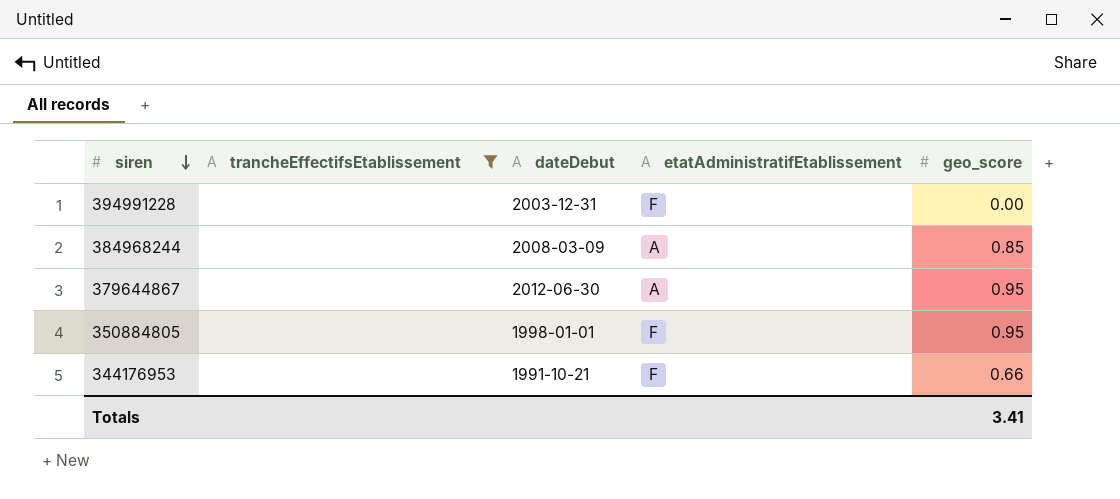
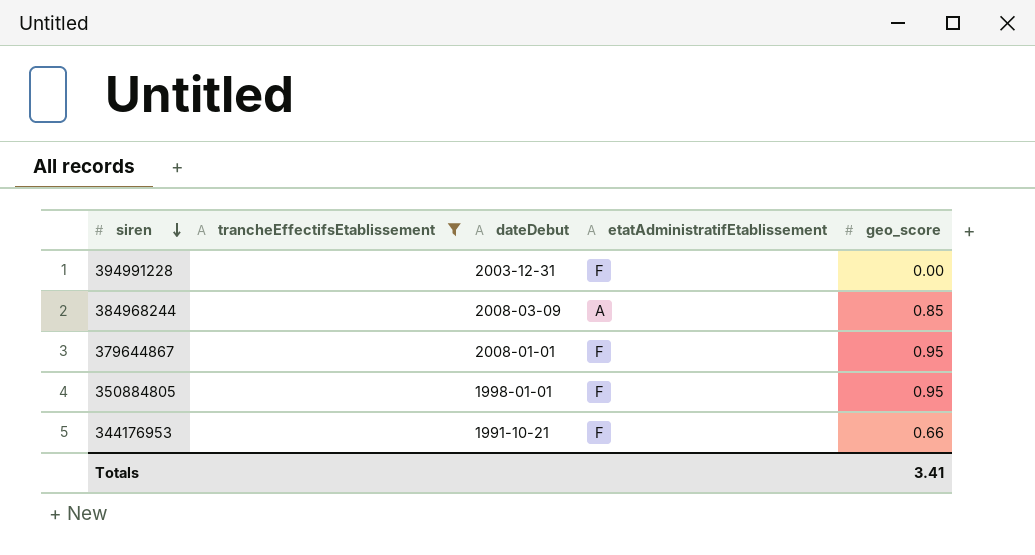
379644867 | dateDebut: 2012-06-30 -> 2008-01-01
379644867 | etatAdministratifEtablissement: A -> F

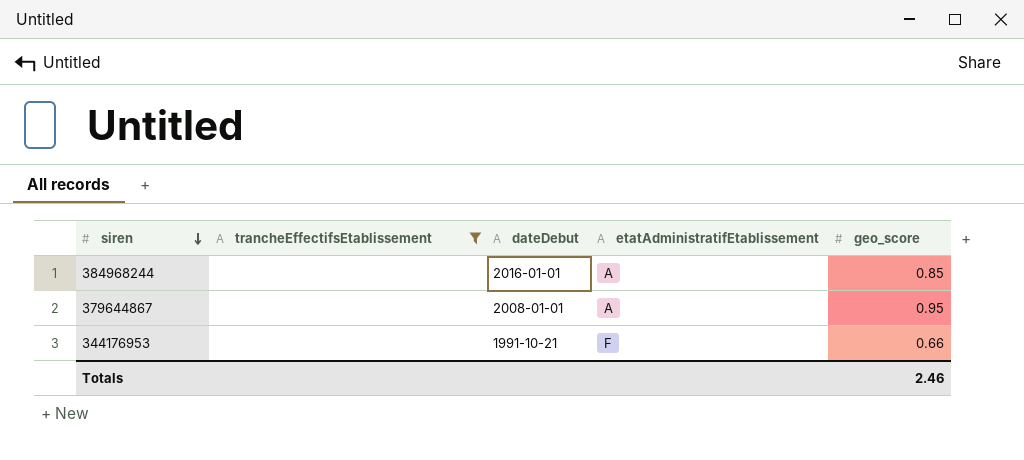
row 394991228: none | 2003-12-31 | F | 0.00 -> none
row 350884805: none | 1998-01-01 | F | 0.95 -> none
384968244 | dateDebut: 2008-03-09 -> 2016-01-01
379644867 | etatAdministratifEtablissement: F -> A
Totals | geo_score: 3.41 -> 2.46

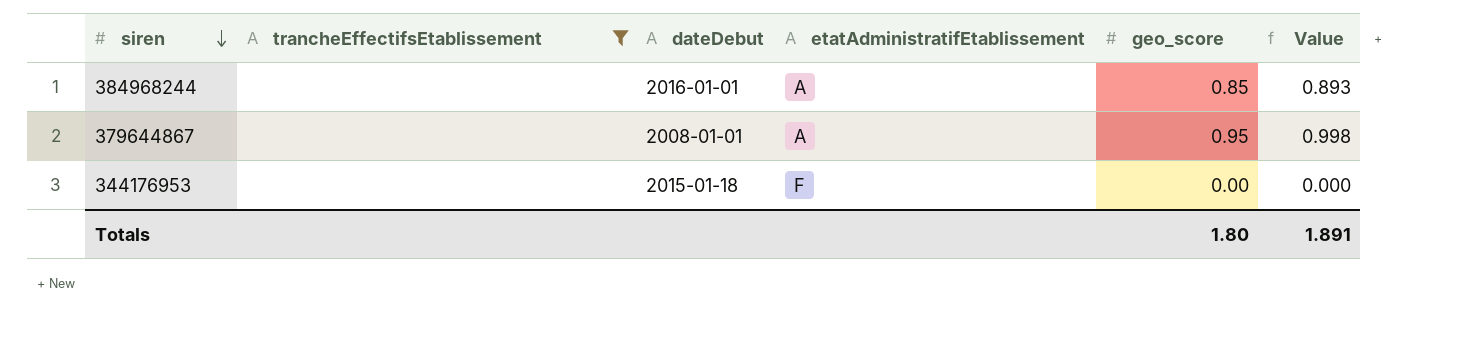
column Value | formula: none -> [geo_score] * 1.05
344176953 | dateDebut: 1991-10-21 -> 2015-01-18
344176953 | geo_score: 0.66 -> 0.00
Totals | geo_score: 2.46 -> 1.80

